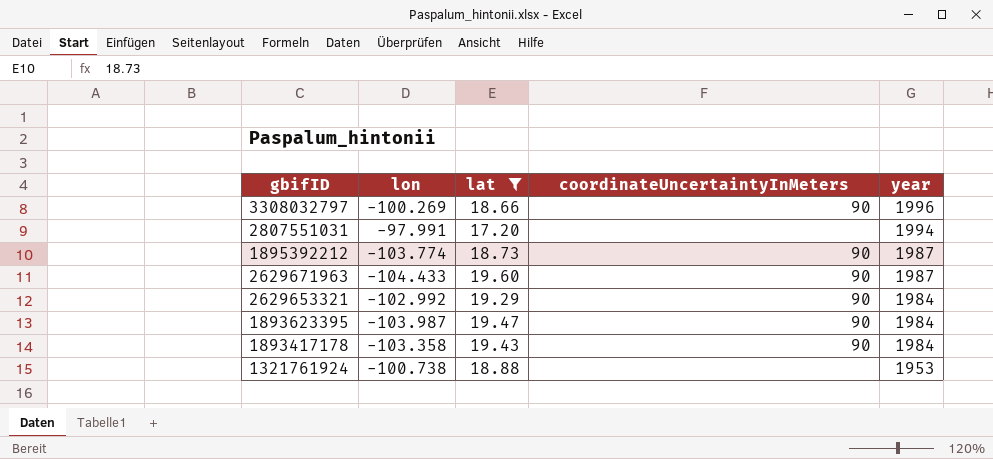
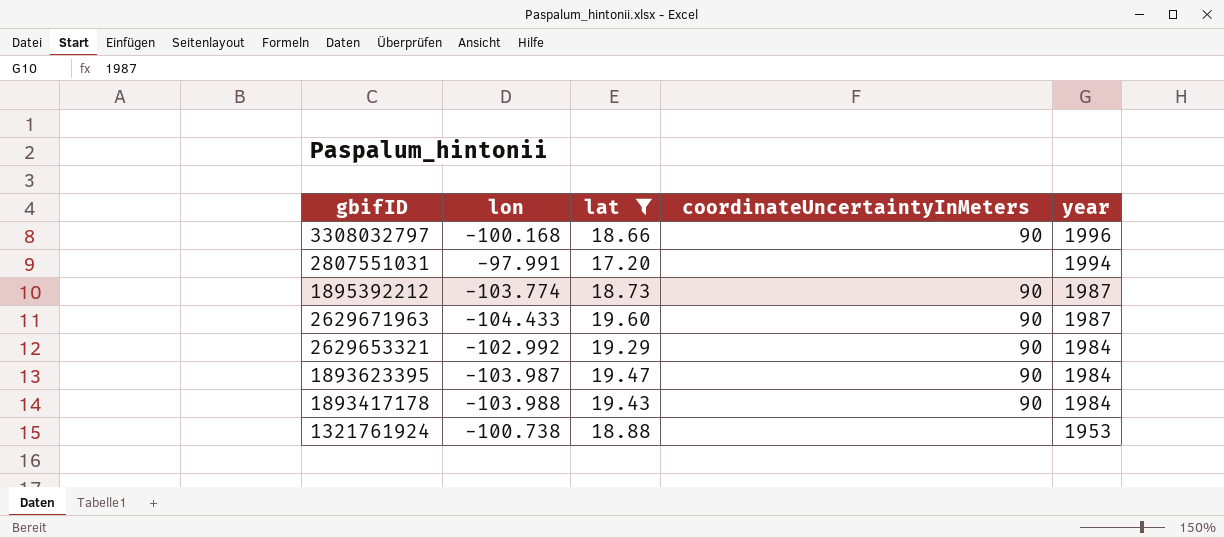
3308032797 | lon: -100.269 -> -100.168
1893417178 | lon: -103.358 -> -103.988

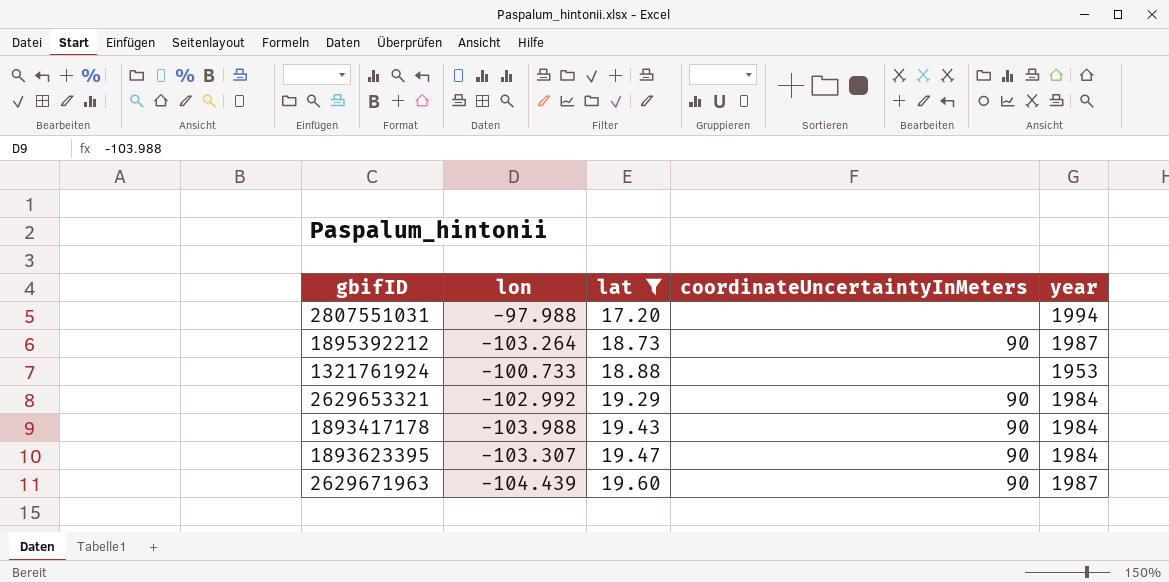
row order: year descending -> lat ascending
row 3308032797: -100.168 | 18.66 | 90 | 1996 -> none
2807551031 | lon: -97.991 -> -97.988
1895392212 | lon: -103.774 -> -103.264
1321761924 | lon: -100.738 -> -100.733
1893623395 | lon: -103.987 -> -103.307
2629671963 | lon: -104.433 -> -104.439

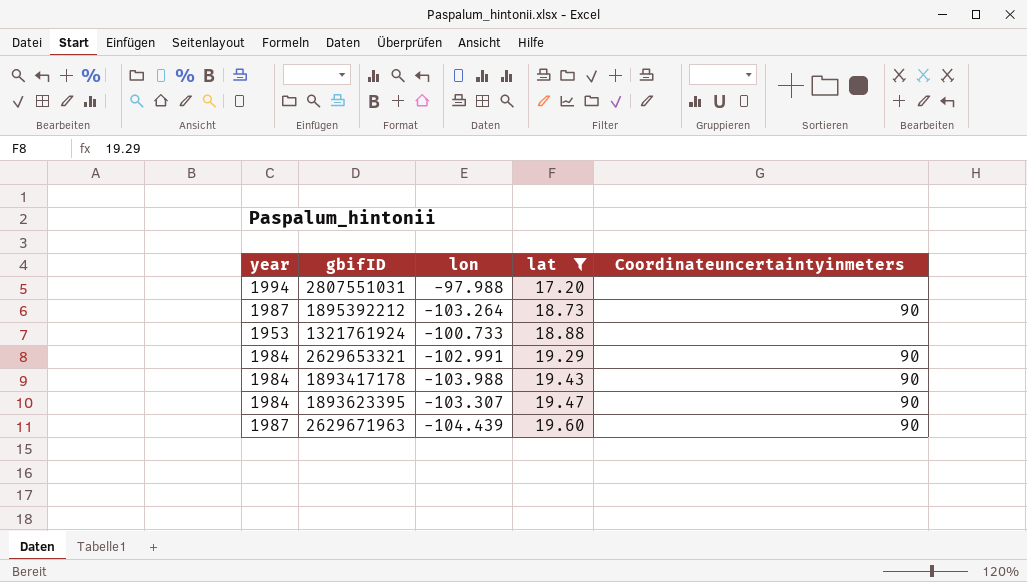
column year | position: 5 -> 1
column name: coordinateUncertaintyInMeters -> Coordinateuncertaintyinmeters
2629653321 | lon: -102.992 -> -102.991

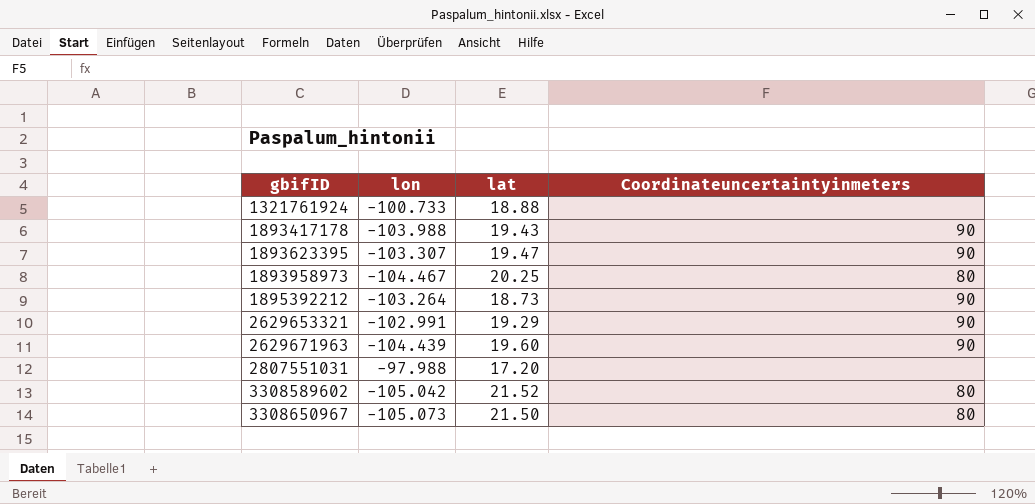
filter: lat <= 19.60 -> none
row order: lat ascending -> gbifID ascending
column year | position: 1 -> none

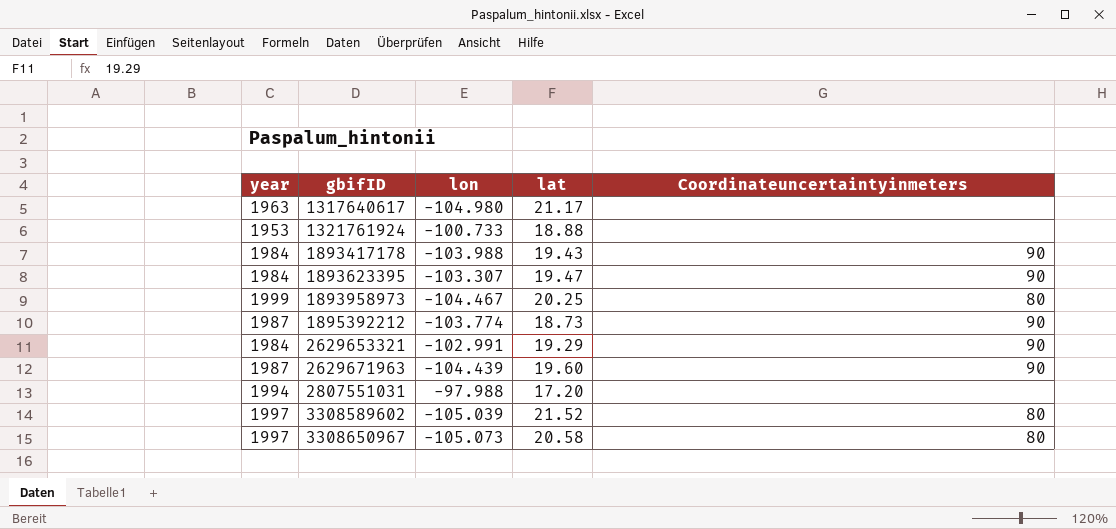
column year | position: none -> 1
row 1317640617: none -> 1963 | -104.980 | 21.17 | none
1895392212 | lon: -103.264 -> -103.774
3308589602 | lon: -105.042 -> -105.039
3308650967 | lat: 21.50 -> 20.58

